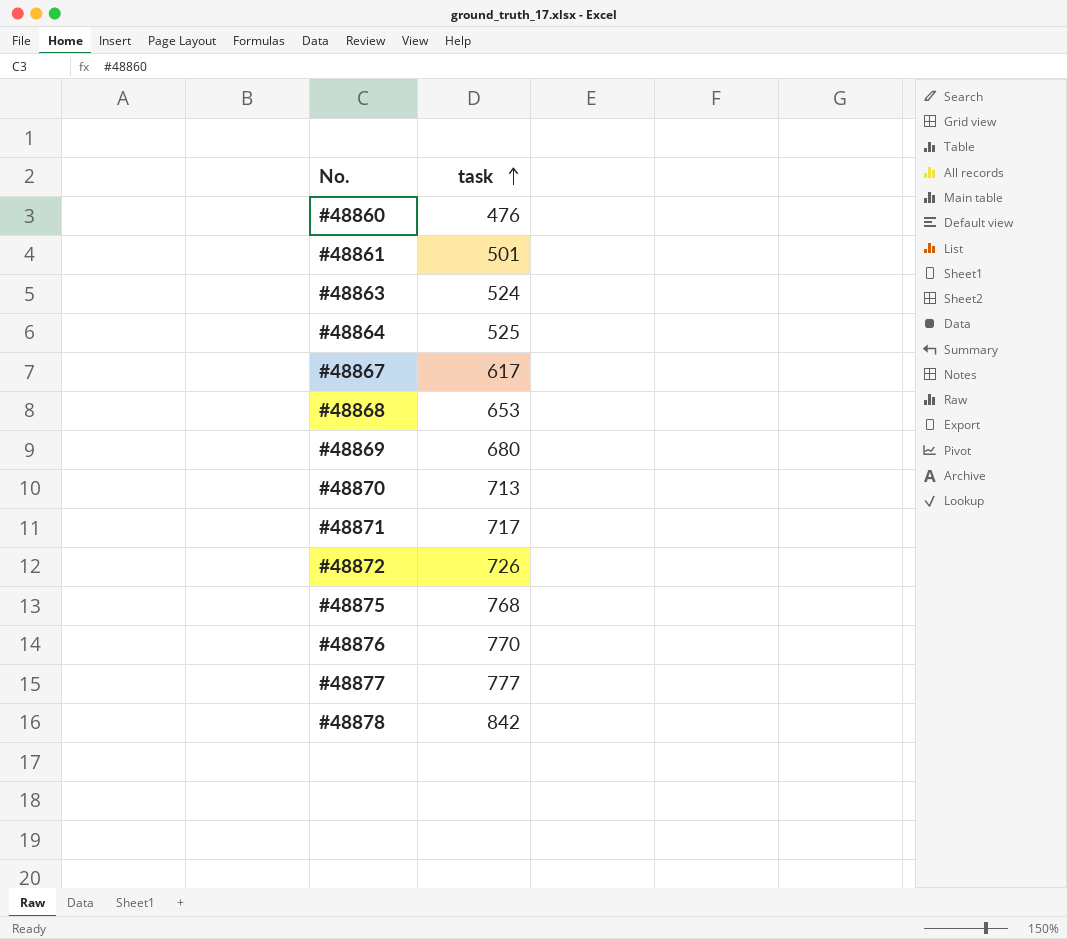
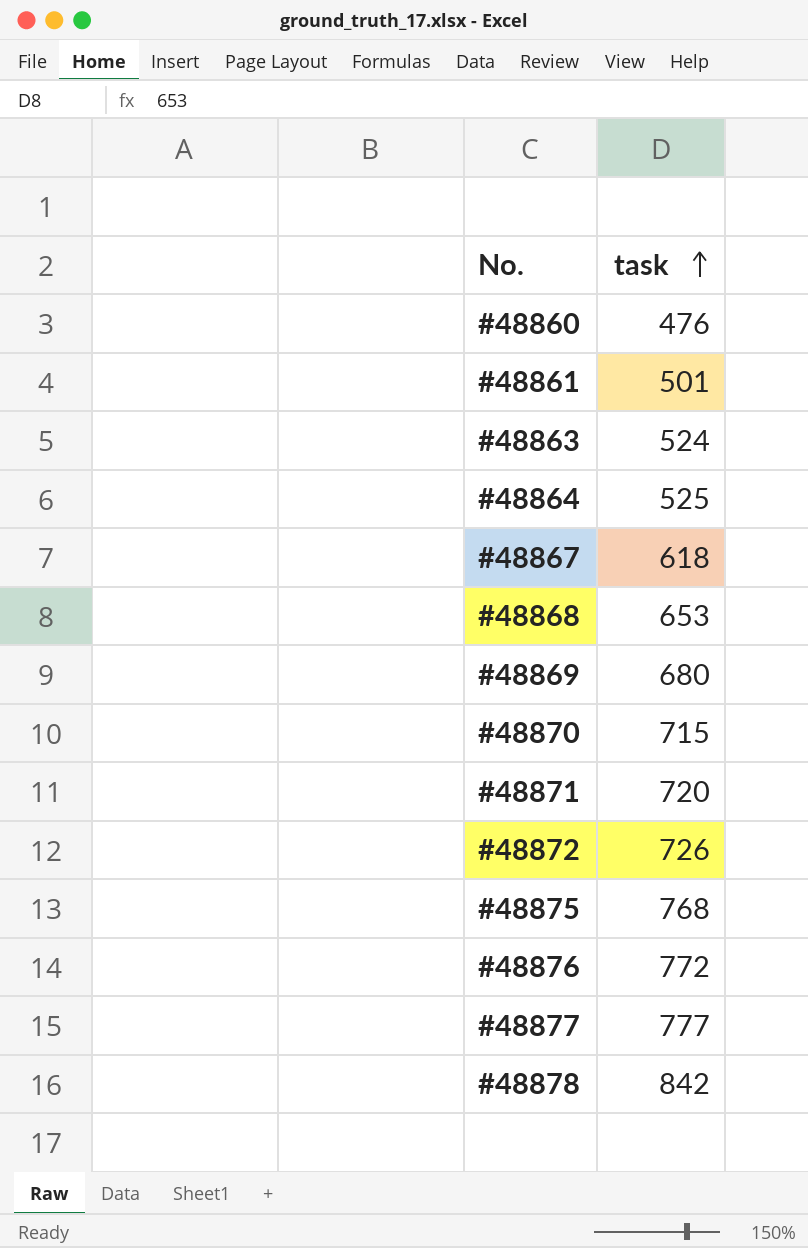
#48867 | task: 617 -> 618
#48870 | task: 713 -> 715
#48871 | task: 717 -> 720
#48876 | task: 770 -> 772

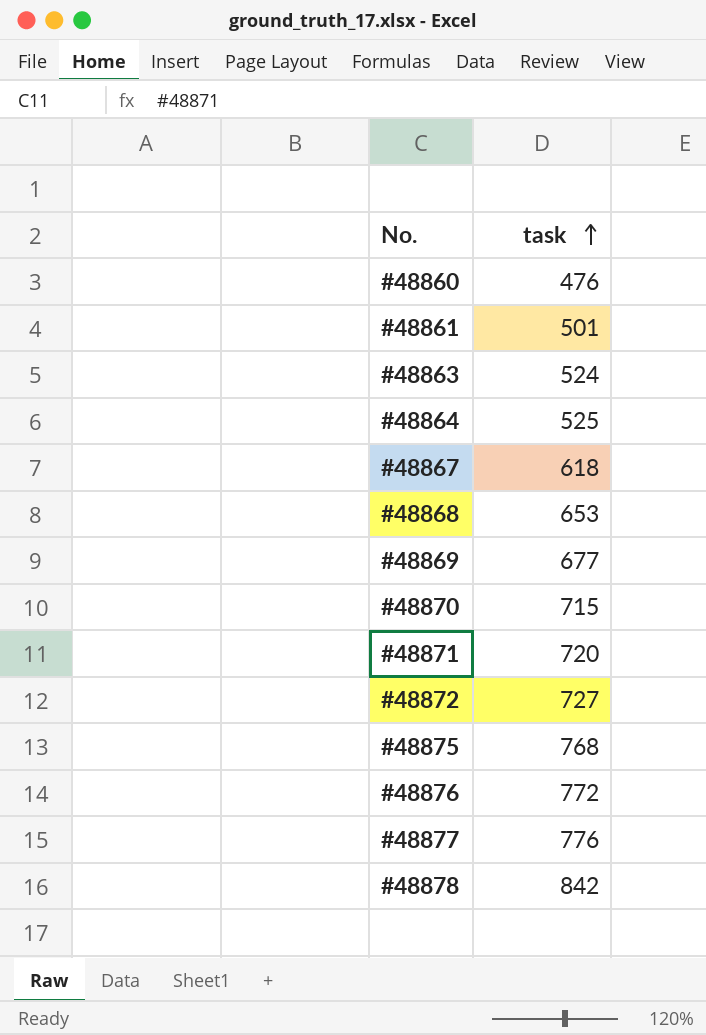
#48869 | task: 680 -> 677
#48872 | task: 726 -> 727
#48877 | task: 777 -> 776

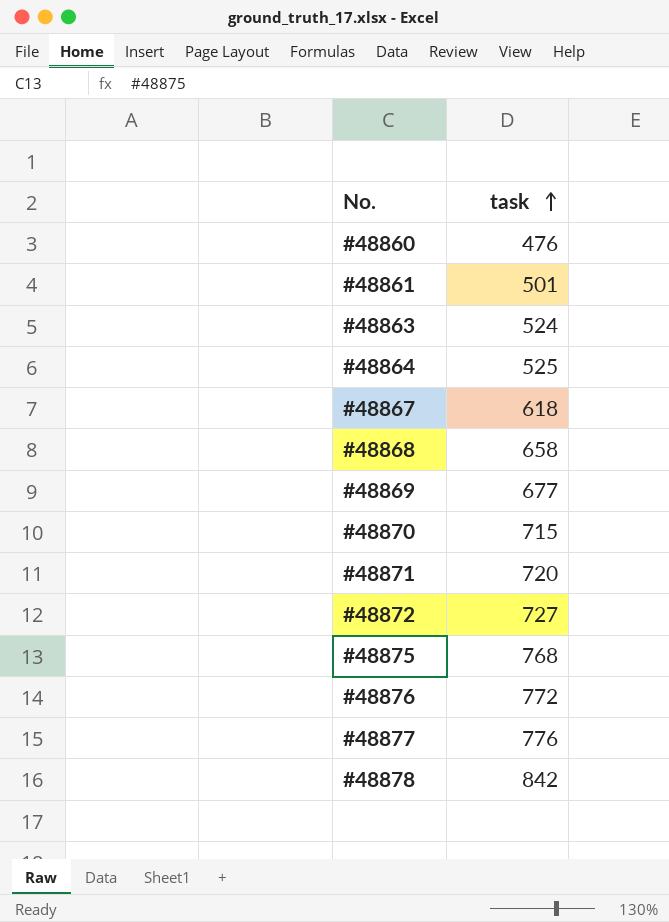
#48868 | task: 653 -> 658

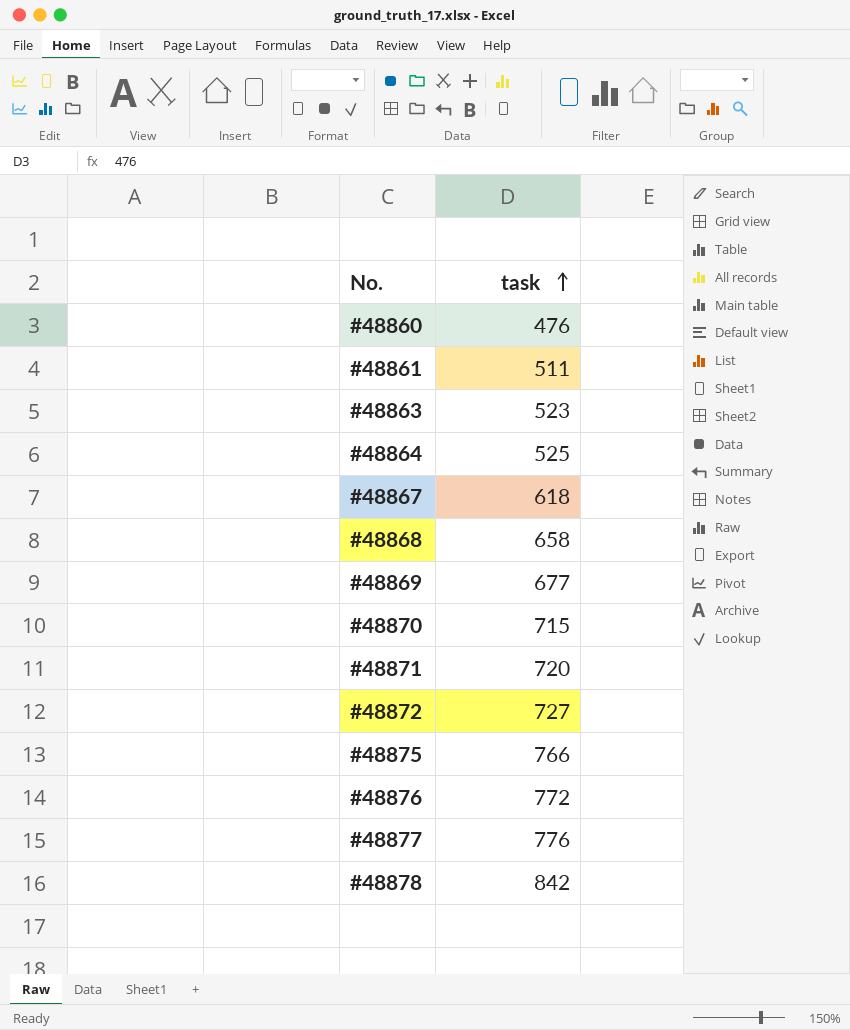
#48861 | task: 501 -> 511
#48863 | task: 524 -> 523
#48875 | task: 768 -> 766

